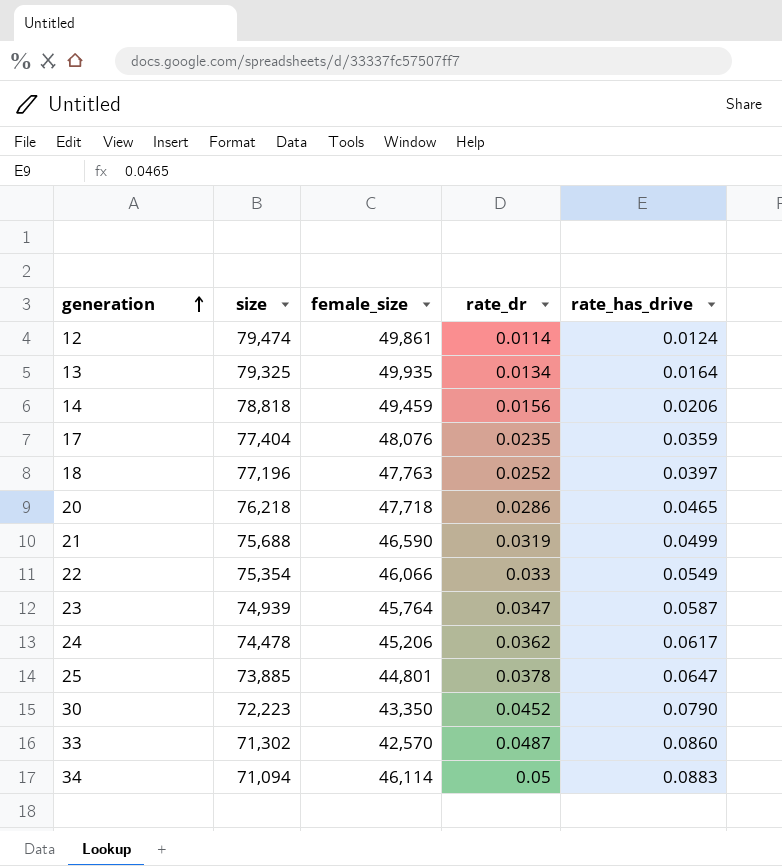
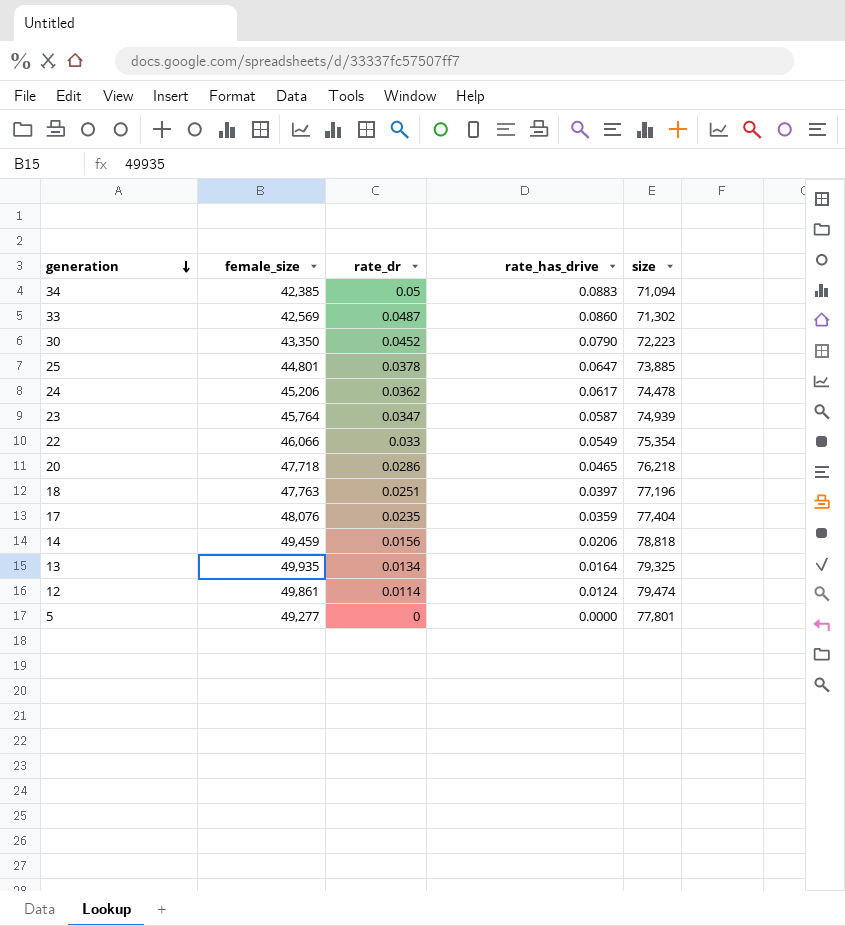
row order: generation ascending -> generation descending
column size | position: 2 -> 5
row 21: 75,688 | 46,590 | 0.0319 | 0.0499 -> none
34 | female_size: 46,114 -> 42,385
33 | female_size: 42,570 -> 42,569
18 | rate_dr: 0.0252 -> 0.0251
row 5: none -> 49,277 | 0 | 0.0000 | 77,801

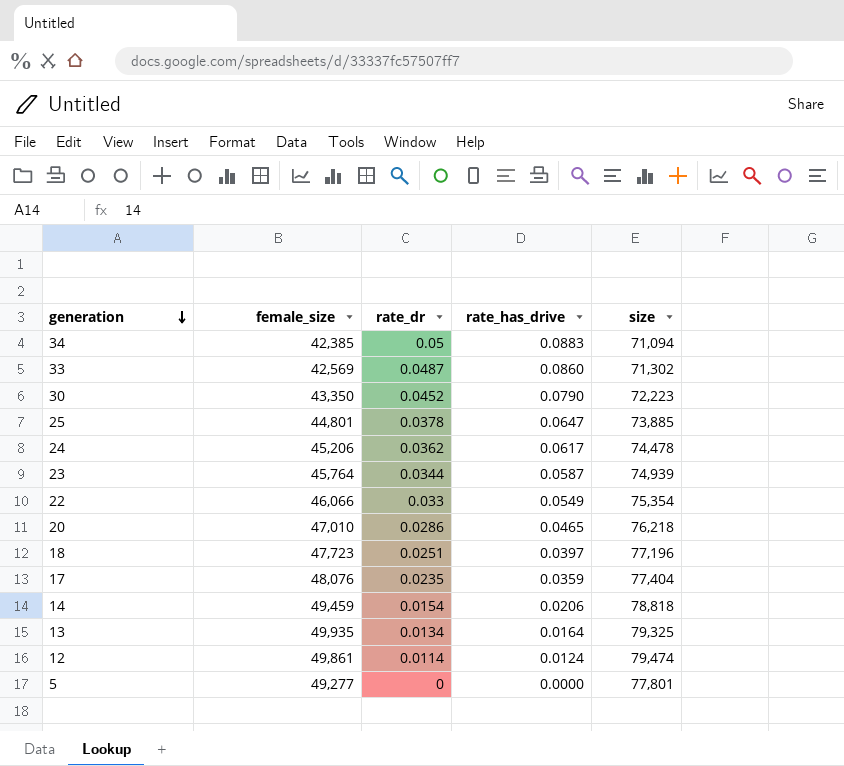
23 | rate_dr: 0.0347 -> 0.0344
20 | female_size: 47,718 -> 47,010
18 | female_size: 47,763 -> 47,723
14 | rate_dr: 0.0156 -> 0.0154

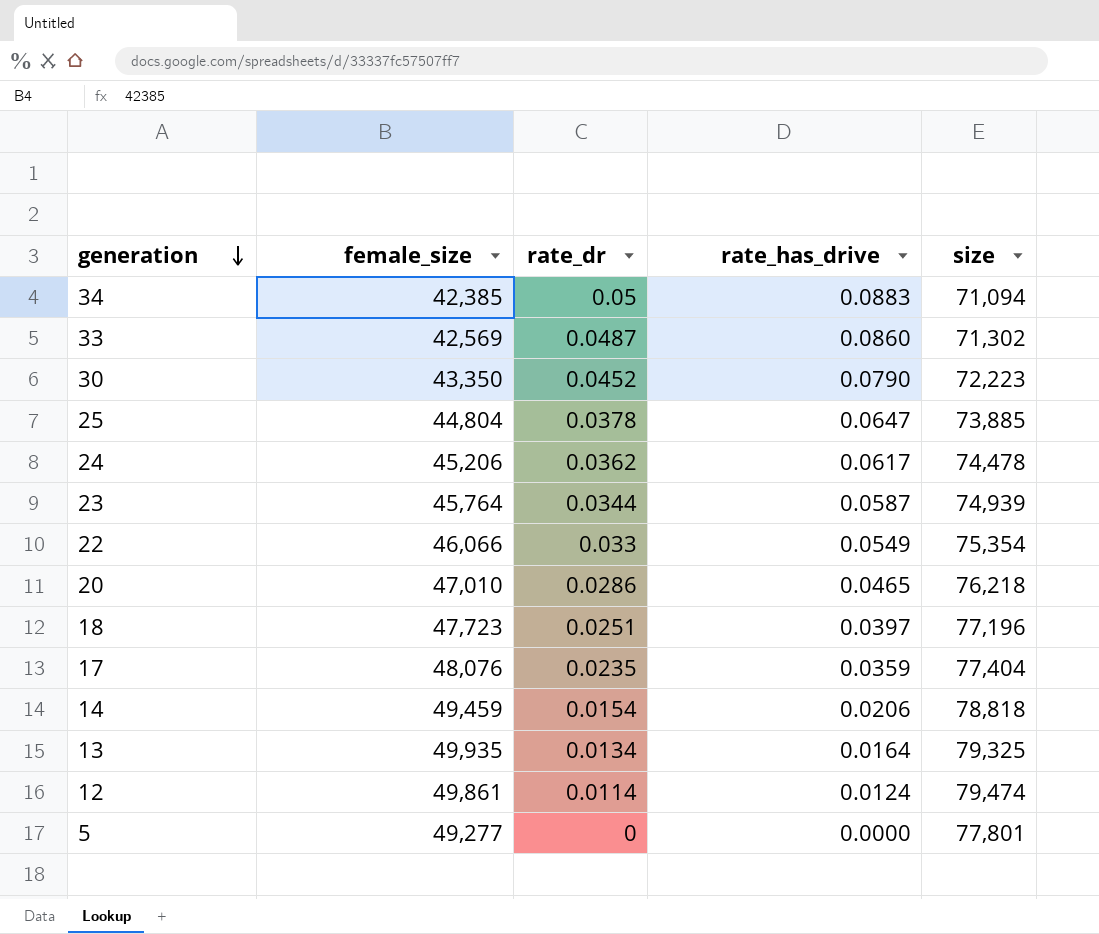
25 | female_size: 44,801 -> 44,804

